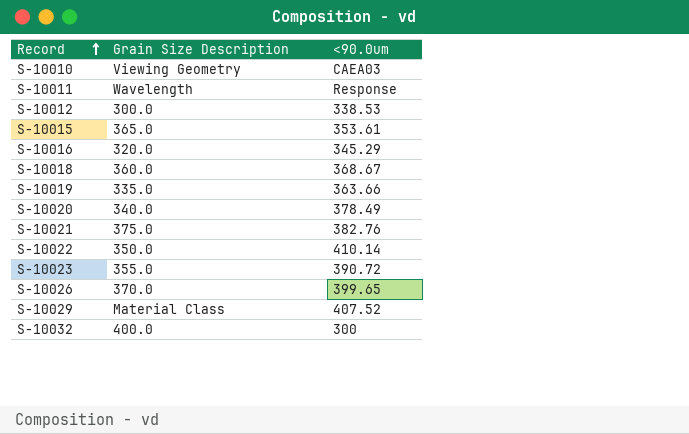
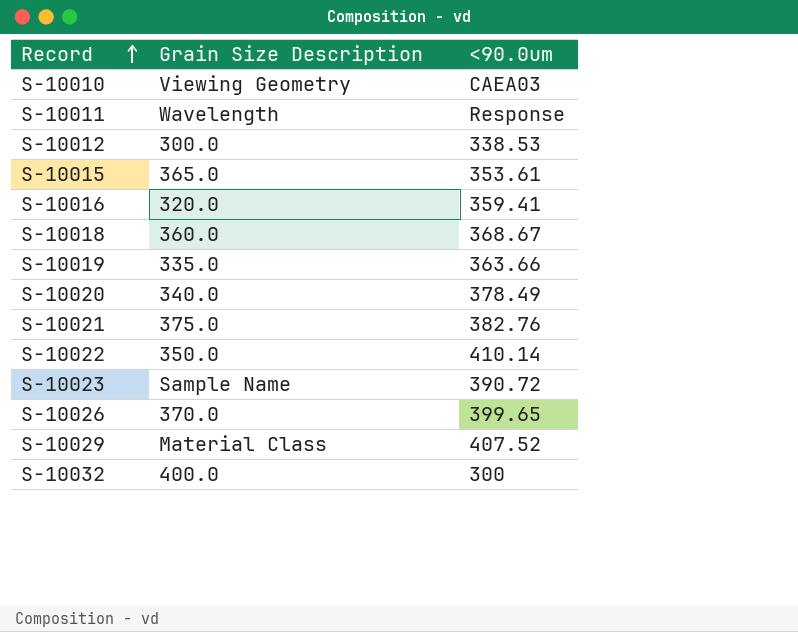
S-10016 | <90.0um: 345.29 -> 359.41
S-10023 | Grain Size Description: 355.0 -> Sample Name

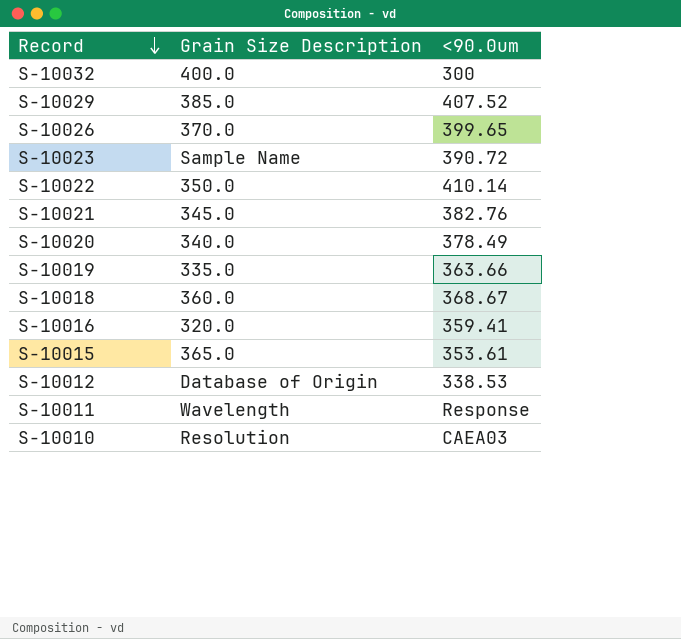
row order: Record ascending -> Record descending
S-10029 | Grain Size Description: Material Class -> 385.0
S-10021 | Grain Size Description: 375.0 -> 345.0
S-10012 | Grain Size Description: 300.0 -> Database of Origin
S-10010 | Grain Size Description: Viewing Geometry -> Resolution

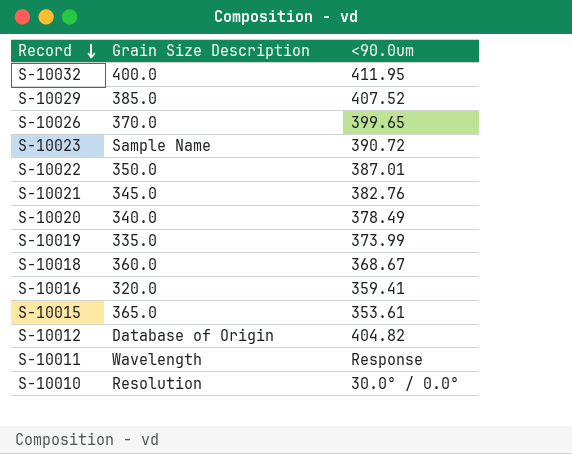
S-10032 | <90.0um: 300 -> 411.95
S-10022 | <90.0um: 410.14 -> 387.01
S-10019 | <90.0um: 363.66 -> 373.99
S-10012 | <90.0um: 338.53 -> 404.82
S-10010 | <90.0um: CAEA03 -> 30.0° / 0.0°

